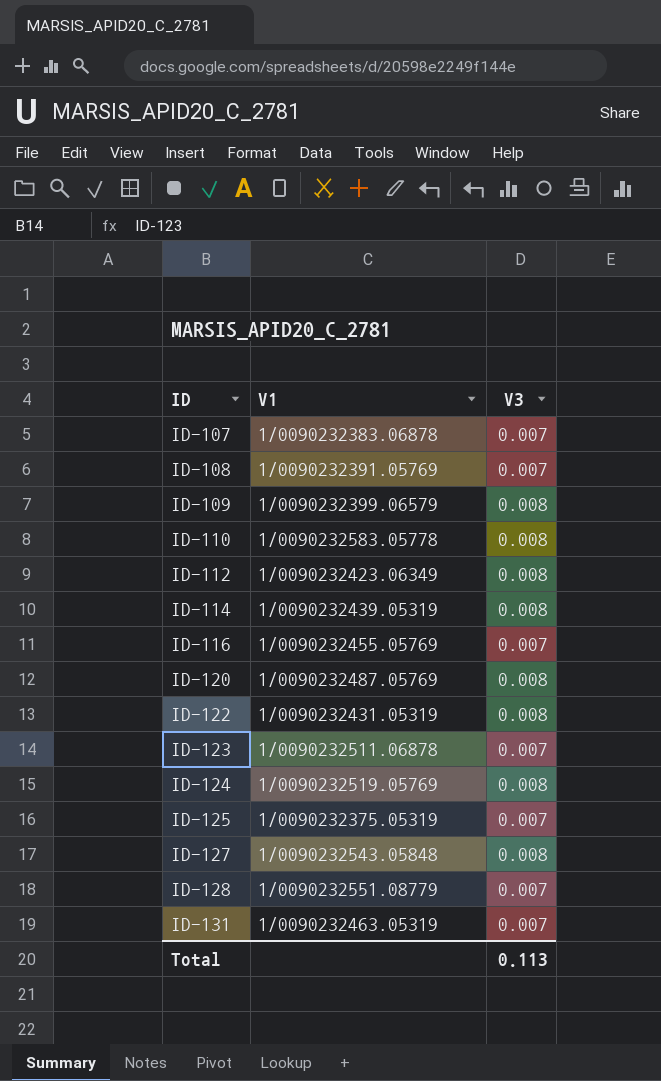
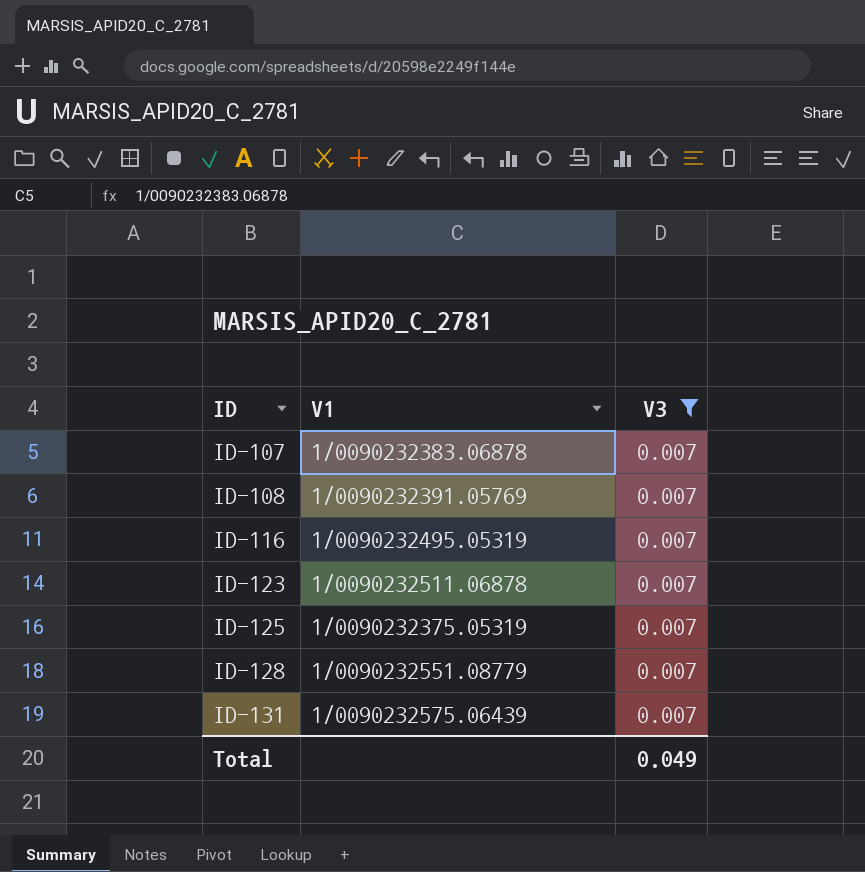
filter: none -> V3 = 0.007
ID-116 | V1: 1/0090232455.05769 -> 1/0090232495.05319
ID-131 | V1: 1/0090232463.05319 -> 1/0090232575.06439
Total | V3: 0.113 -> 0.049

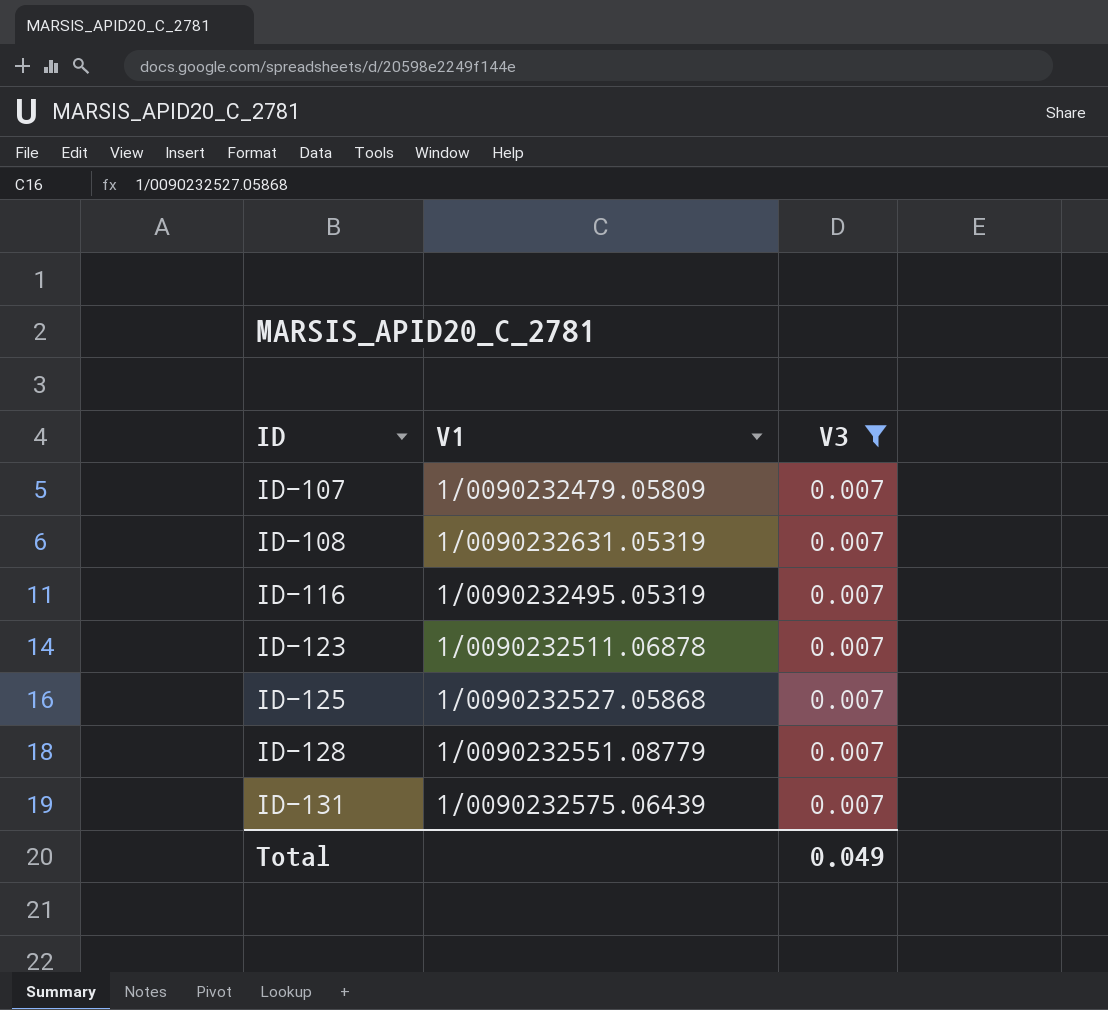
ID-107 | V1: 1/0090232383.06878 -> 1/0090232479.05809
ID-108 | V1: 1/0090232391.05769 -> 1/0090232631.05319
ID-125 | V1: 1/0090232375.05319 -> 1/0090232527.05868

